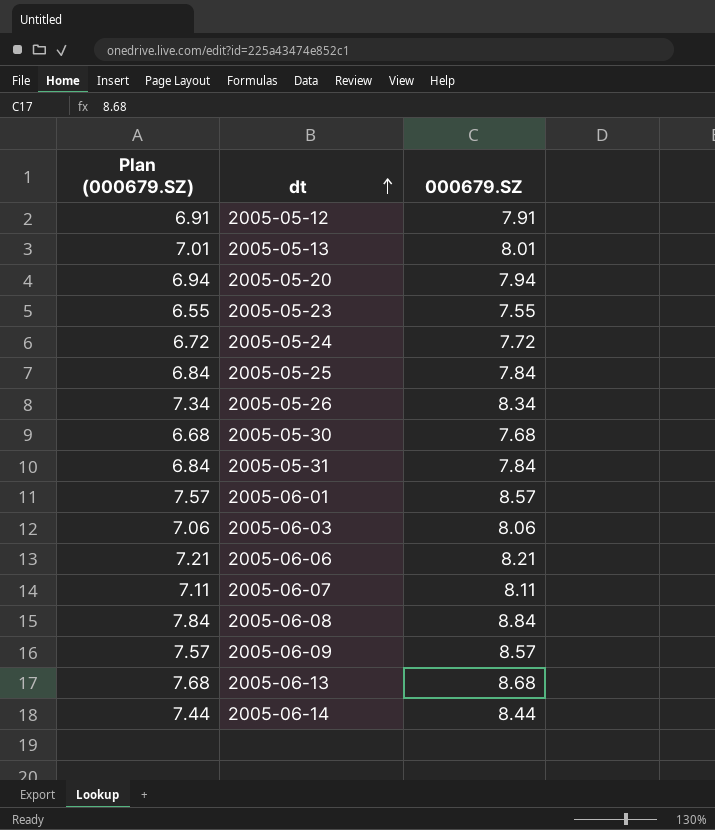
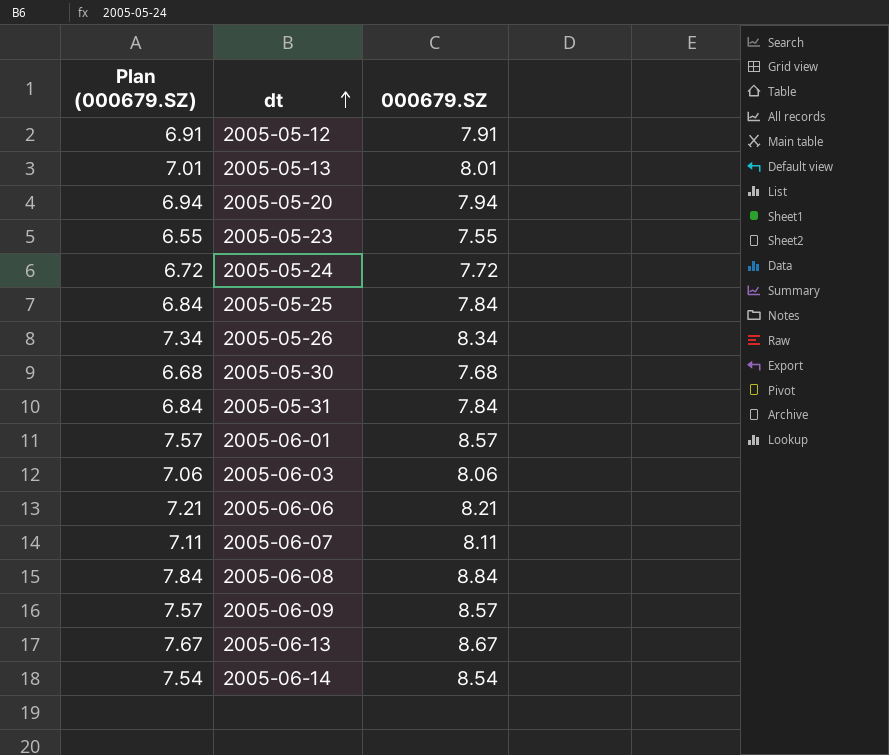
2005-06-13 | Plan (000679.SZ): 7.68 -> 7.67
2005-06-13 | 000679.SZ: 8.68 -> 8.67
2005-06-14 | Plan (000679.SZ): 7.44 -> 7.54
2005-06-14 | 000679.SZ: 8.44 -> 8.54

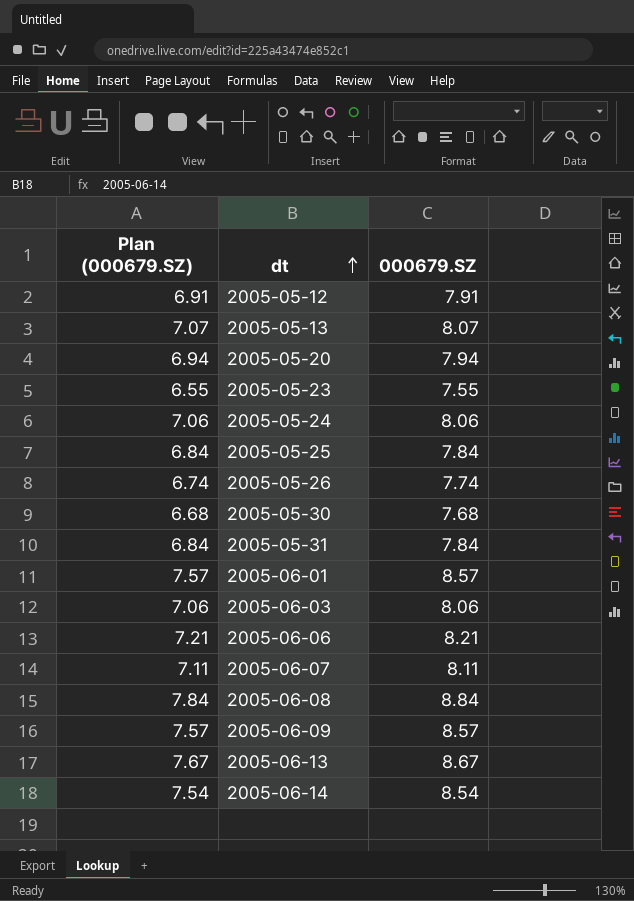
2005-05-13 | Plan (000679.SZ): 7.01 -> 7.07
2005-05-13 | 000679.SZ: 8.01 -> 8.07
2005-05-24 | Plan (000679.SZ): 6.72 -> 7.06
2005-05-24 | 000679.SZ: 7.72 -> 8.06
2005-05-26 | Plan (000679.SZ): 7.34 -> 6.74
2005-05-26 | 000679.SZ: 8.34 -> 7.74

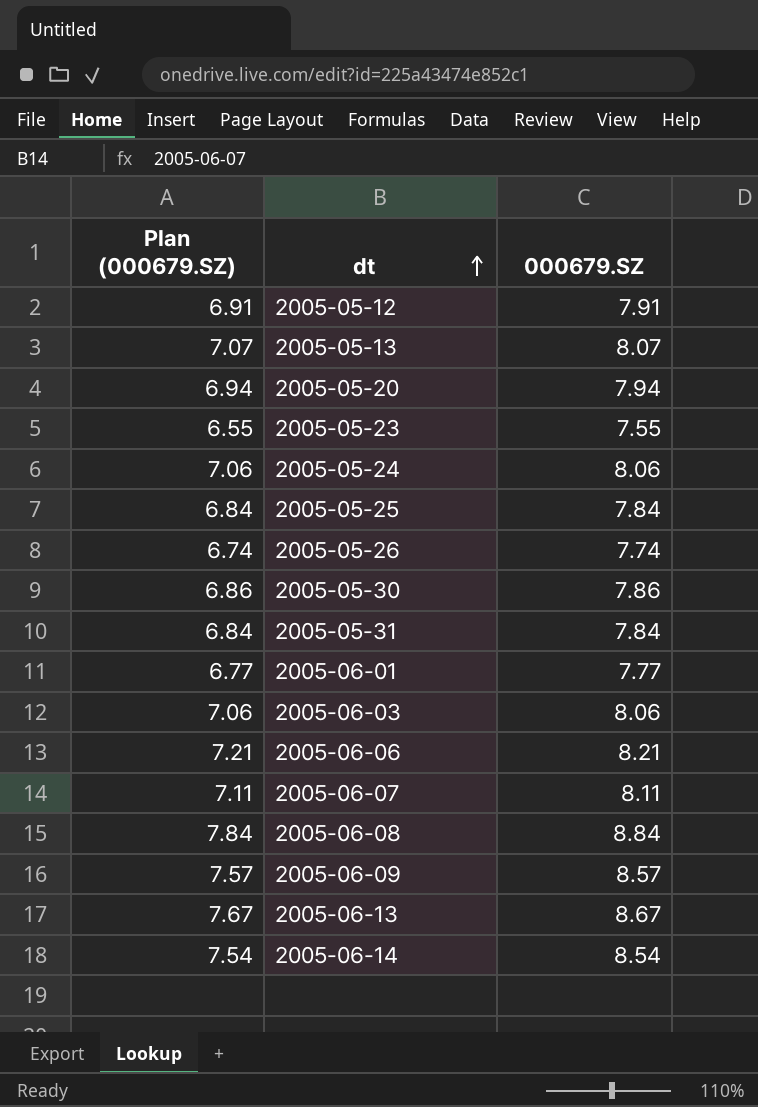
2005-05-30 | Plan (000679.SZ): 6.68 -> 6.86
2005-05-30 | 000679.SZ: 7.68 -> 7.86
2005-06-01 | Plan (000679.SZ): 7.57 -> 6.77
2005-06-01 | 000679.SZ: 8.57 -> 7.77

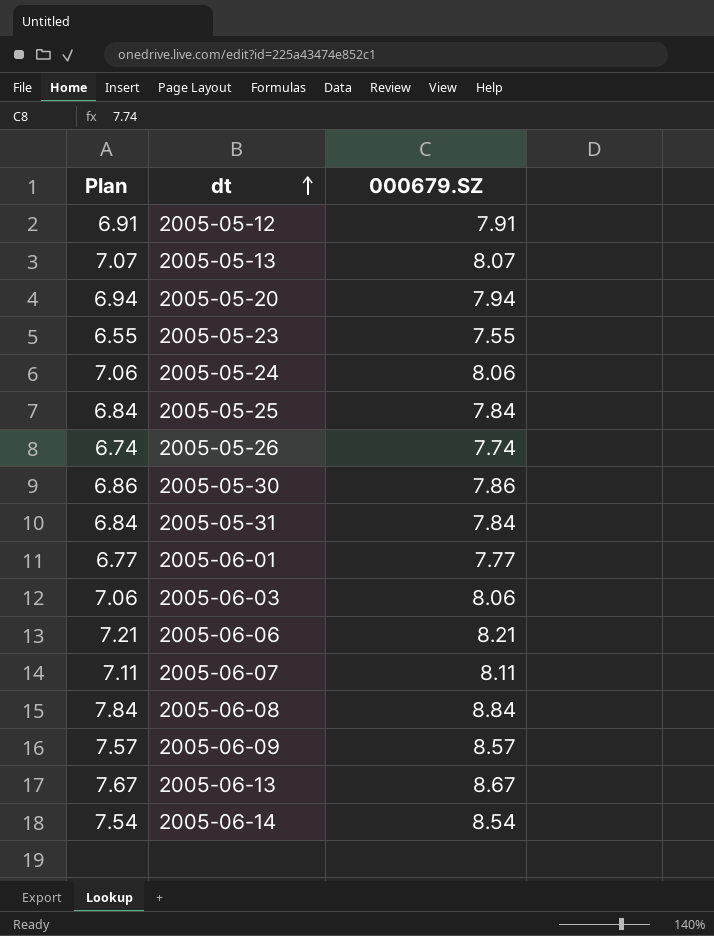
column name: Plan (000679.SZ) -> Plan

